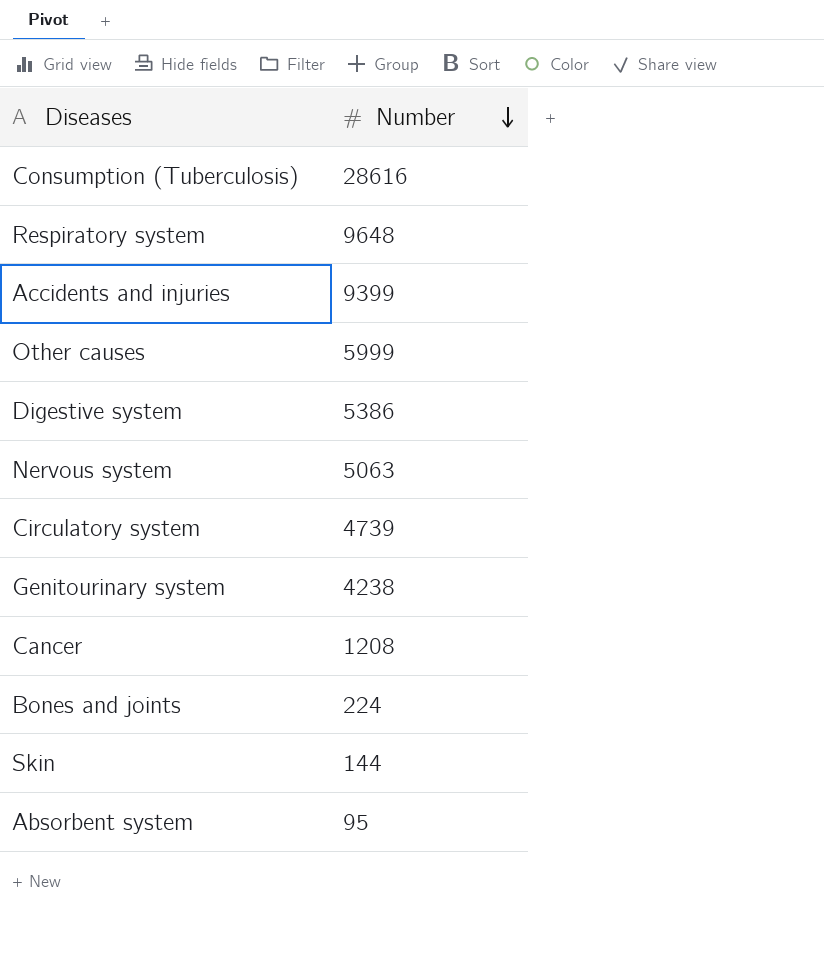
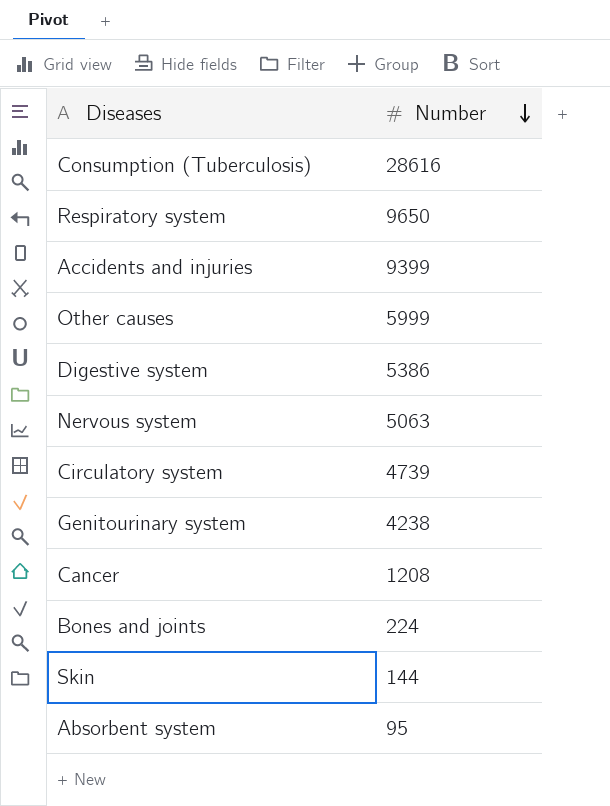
Respiratory system | Number: 9648 -> 9650

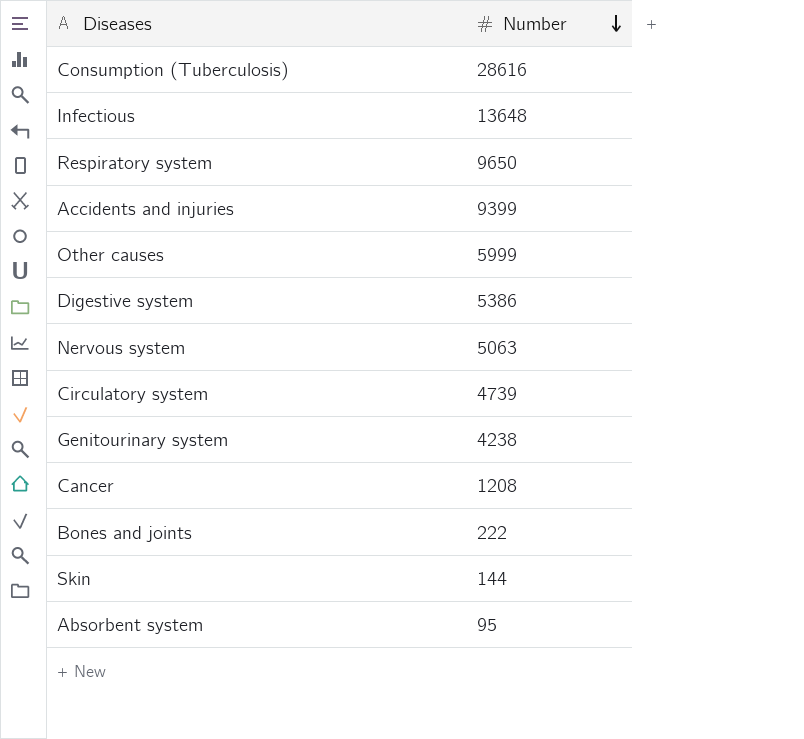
row Infectious: none -> 13648
Bones and joints | Number: 224 -> 222

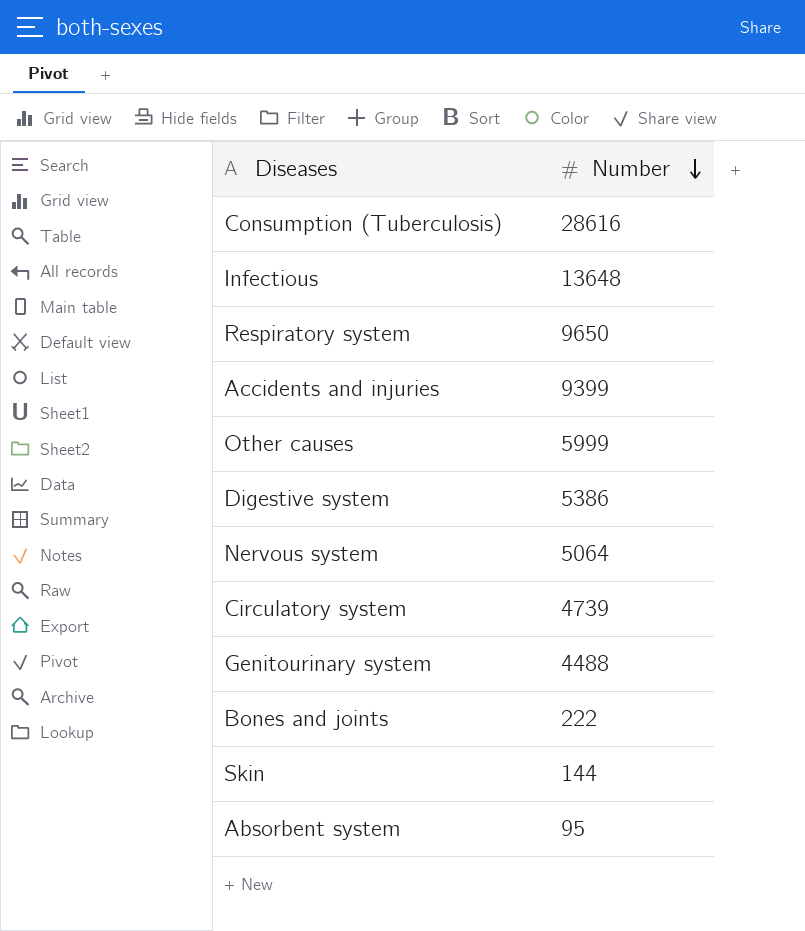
row Cancer: 1208 -> none
Nervous system | Number: 5063 -> 5064
Genitourinary system | Number: 4238 -> 4488

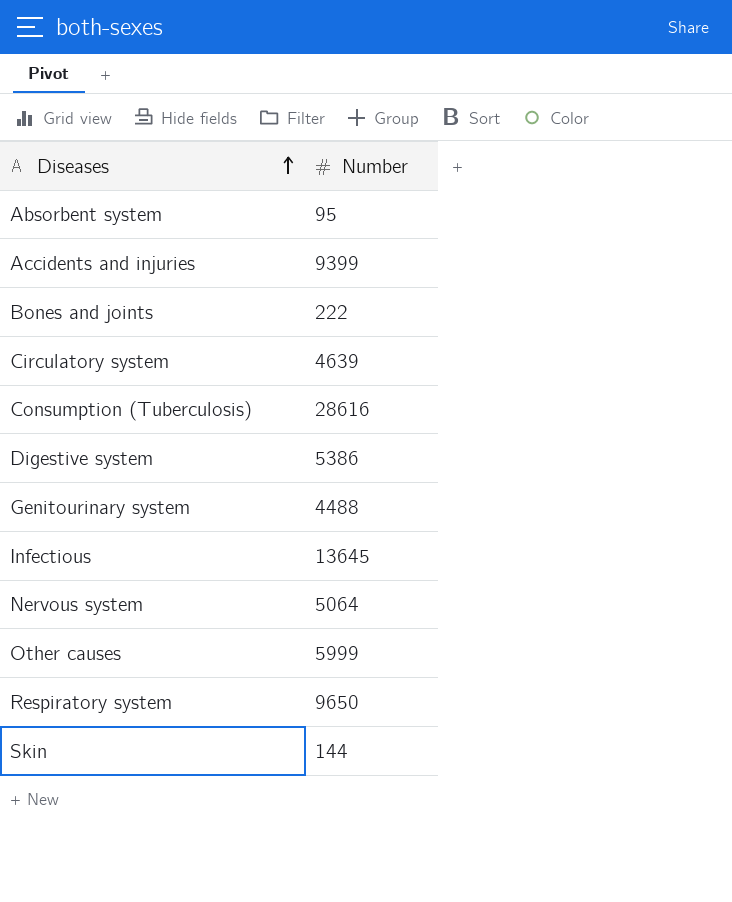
row order: Number descending -> Diseases ascending
Circulatory system | Number: 4739 -> 4639
Infectious | Number: 13648 -> 13645

